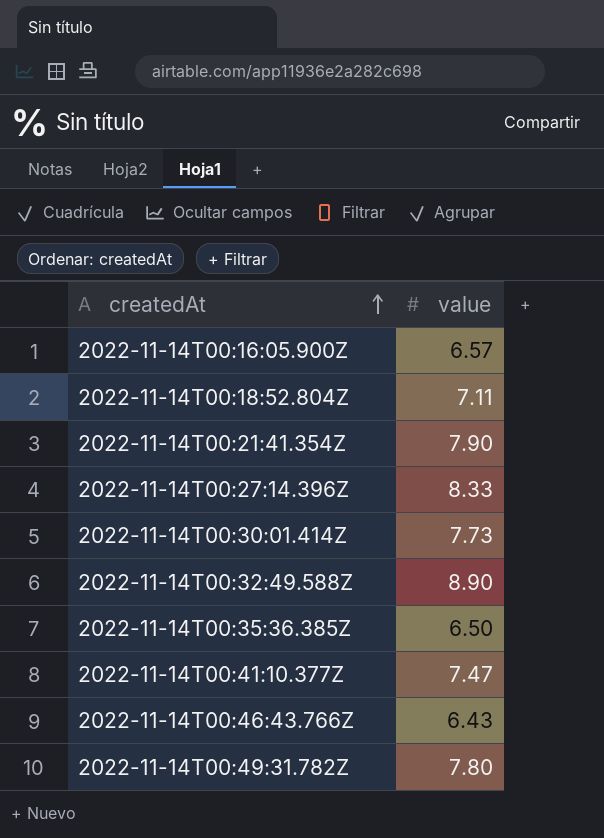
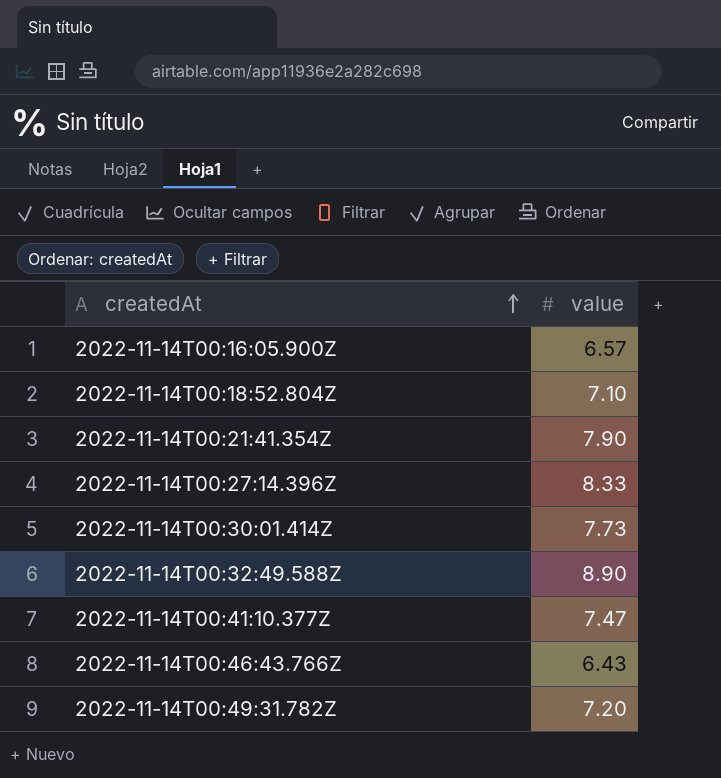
row 2022-11-14T00:35:36.385Z: 6.50 -> none
2022-11-14T00:18:52.804Z | value: 7.11 -> 7.10
2022-11-14T00:49:31.782Z | value: 7.80 -> 7.20

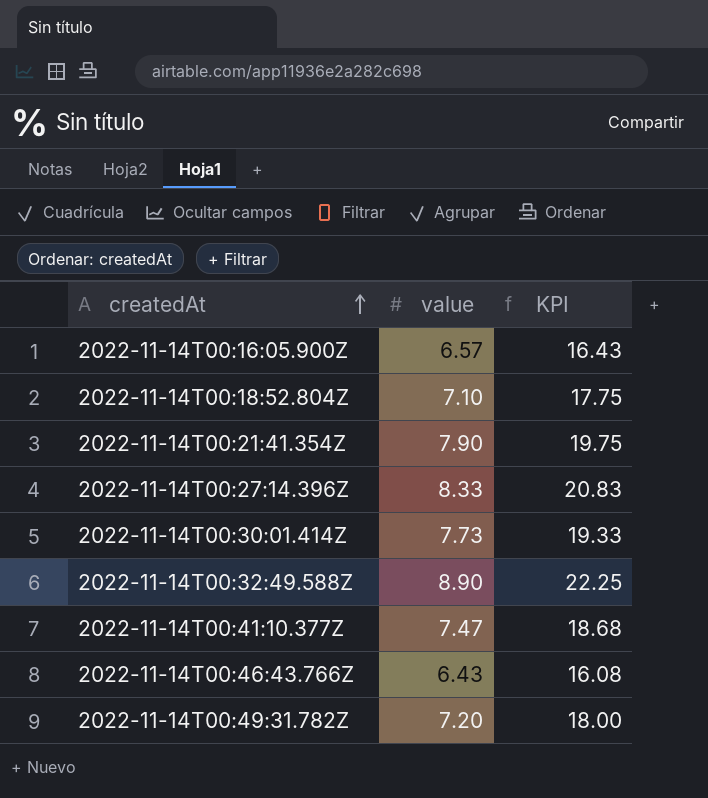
column KPI | formula: none -> [value] * 2.5

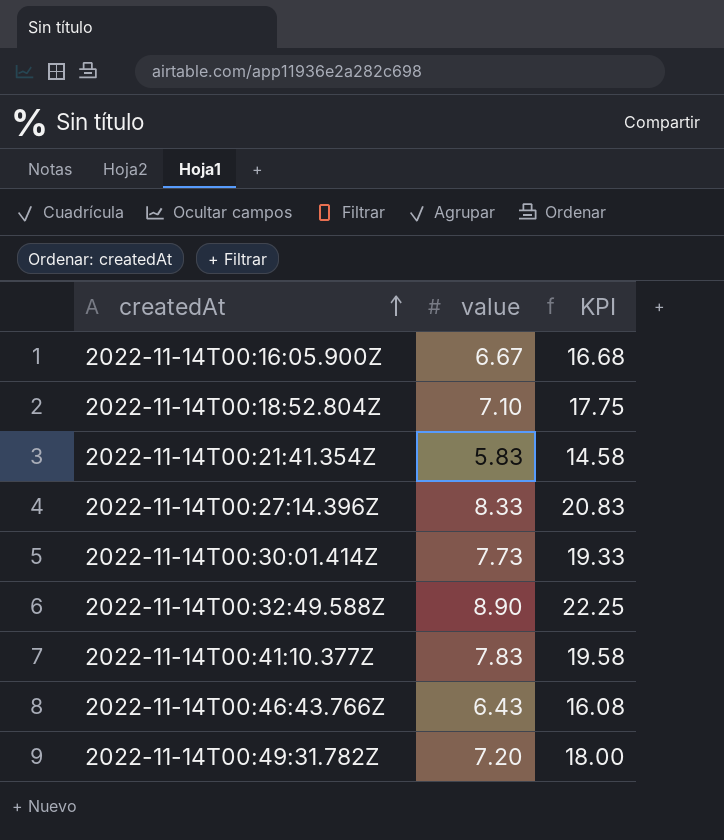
2022-11-14T00:16:05.900Z | value: 6.57 -> 6.67
2022-11-14T00:16:05.900Z | KPI: 16.43 -> 16.68
2022-11-14T00:21:41.354Z | value: 7.90 -> 5.83
2022-11-14T00:21:41.354Z | KPI: 19.75 -> 14.58
2022-11-14T00:41:10.377Z | value: 7.47 -> 7.83
2022-11-14T00:41:10.377Z | KPI: 18.68 -> 19.58

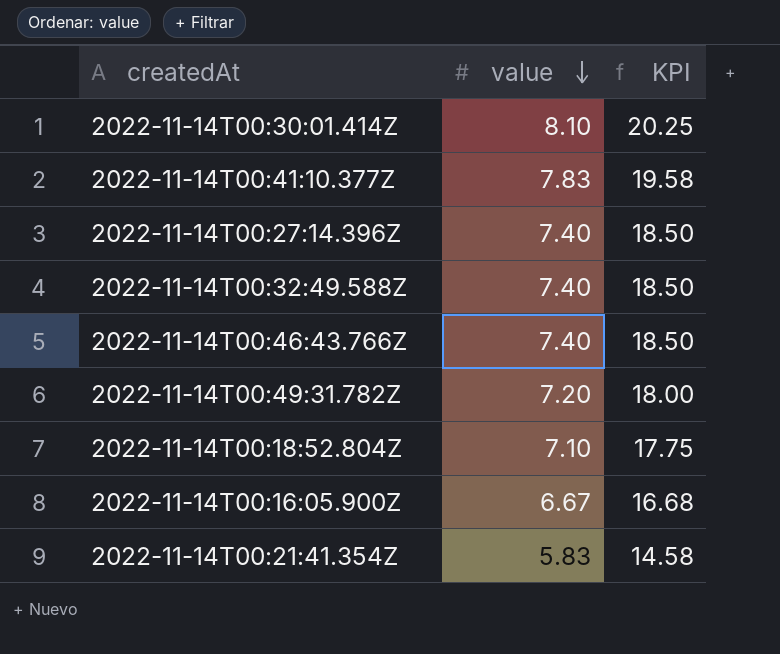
row order: createdAt ascending -> value descending
2022-11-14T00:30:01.414Z | value: 7.73 -> 8.10
2022-11-14T00:30:01.414Z | KPI: 19.33 -> 20.25
2022-11-14T00:27:14.396Z | value: 8.33 -> 7.40
2022-11-14T00:27:14.396Z | KPI: 20.83 -> 18.50
2022-11-14T00:32:49.588Z | value: 8.90 -> 7.40
2022-11-14T00:32:49.588Z | KPI: 22.25 -> 18.50
2022-11-14T00:46:43.766Z | value: 6.43 -> 7.40
2022-11-14T00:46:43.766Z | KPI: 16.08 -> 18.50

